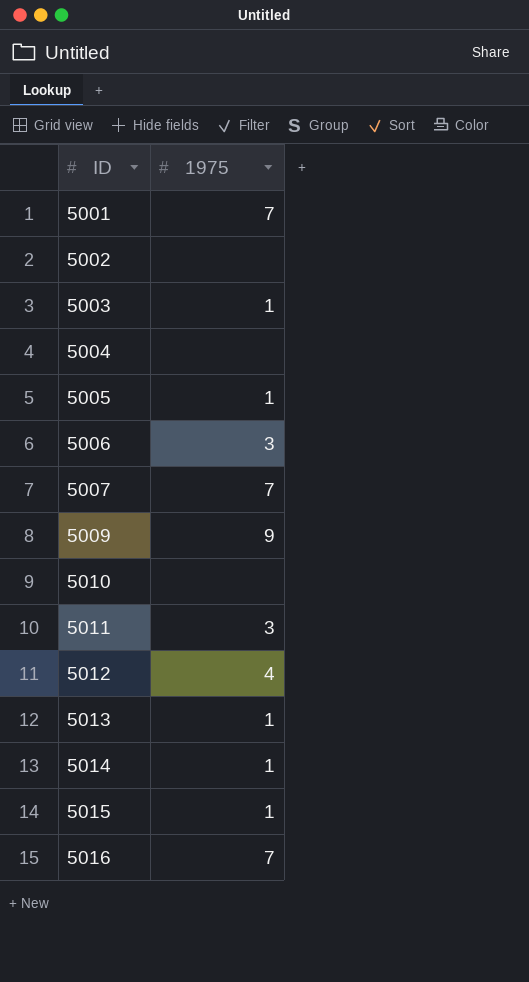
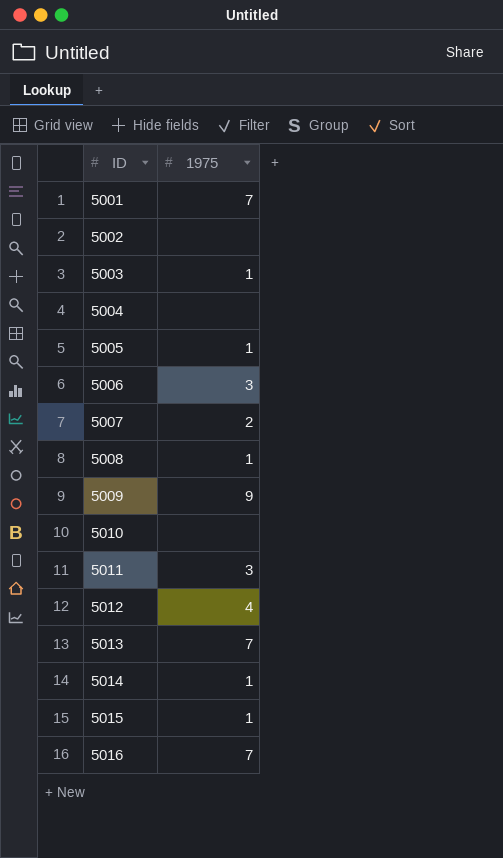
5007 | 1975: 7 -> 2
row 5008: none -> 1
5013 | 1975: 1 -> 7

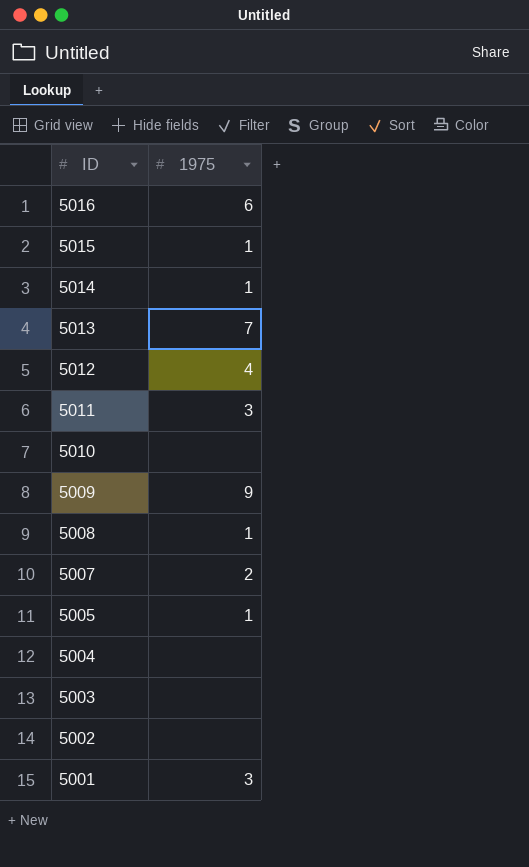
row order: ID ascending -> ID descending
row 5006: 3 -> none
5016 | 1975: 7 -> 6
5003 | 1975: 1 -> none
5001 | 1975: 7 -> 3

